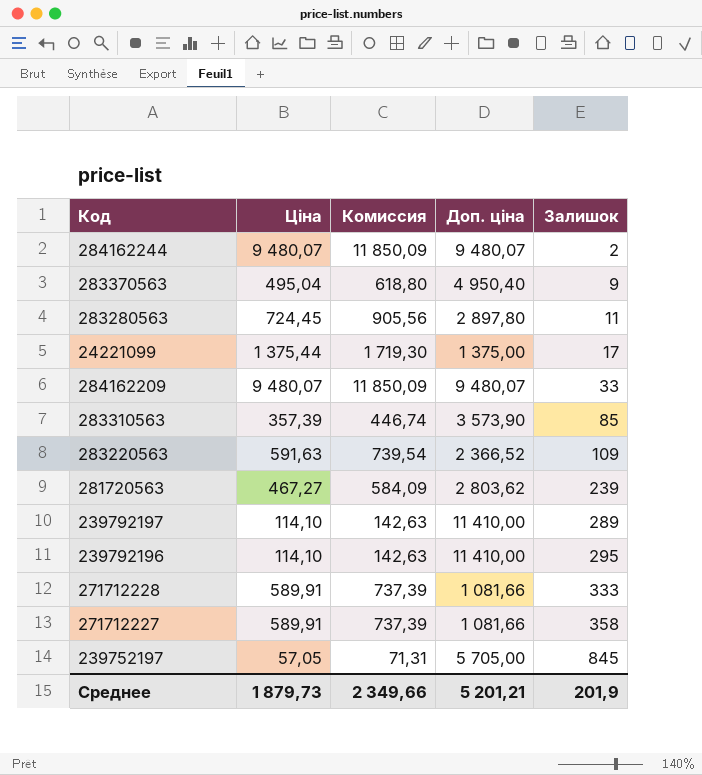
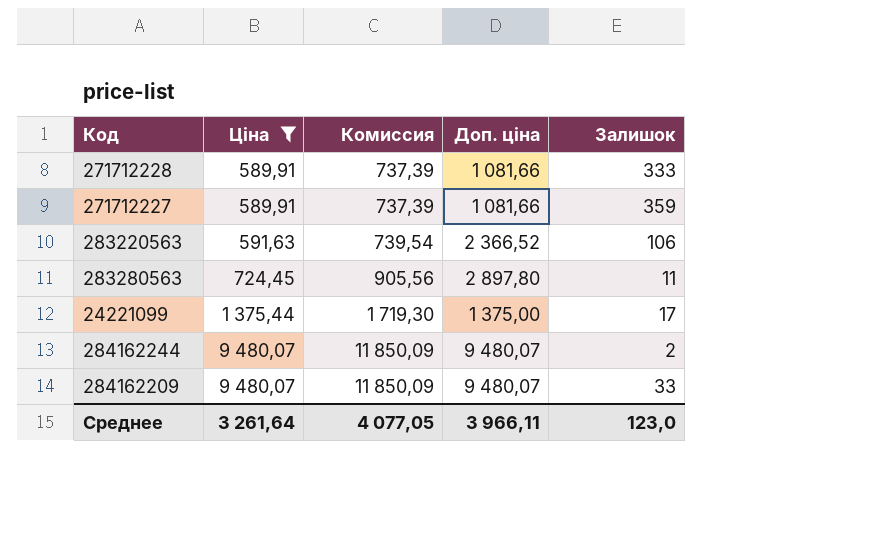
filter: none -> Ціна >= 589,91
row order: Залишок ascending -> Ціна ascending
271712227 | Залишок: 358 -> 359
283220563 | Залишок: 109 -> 106
Среднее | Ціна: 1 879,73 -> 3 261,64
Среднее | Комиссия: 2 349,66 -> 4 077,05
Среднее | Доп. ціна: 5 201,21 -> 3 966,11
Среднее | Залишок: 201,9 -> 123,0

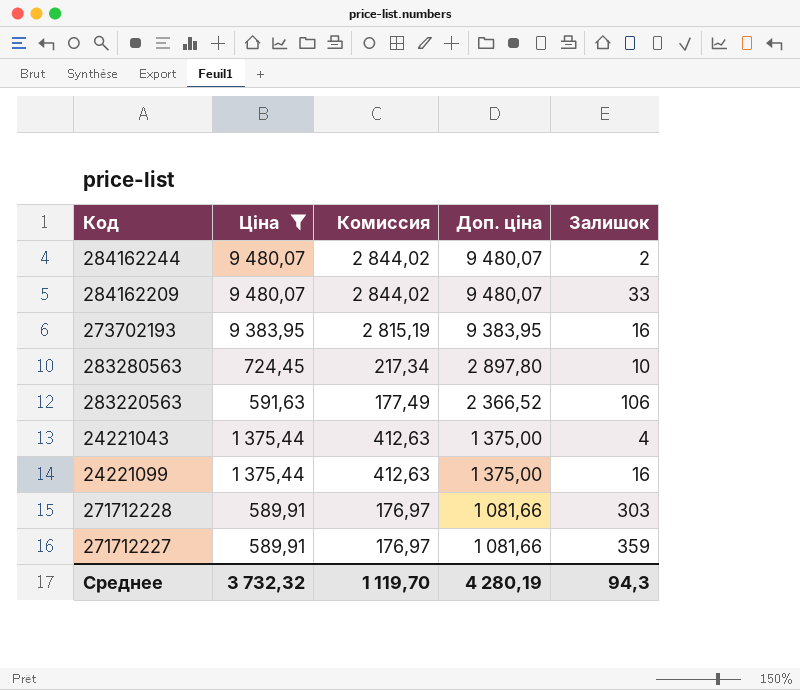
row order: Ціна ascending -> Доп. ціна descending
column Комиссия | formula: [Ціна] * 1,25 -> [Ціна] * 0,3
row 273702193: none -> 9 383,95 | 2 815,19 | 9 383,95 | 16
283280563 | Залишок: 11 -> 10
row 24221043: none -> 1 375,44 | 412,63 | 1 375,00 | 4
24221099 | Залишок: 17 -> 16
271712228 | Залишок: 333 -> 303
Среднее | Ціна: 3 261,64 -> 3 732,32
Среднее | Комиссия: 4 077,05 -> 1 119,70
Среднее | Доп. ціна: 3 966,11 -> 4 280,19
Среднее | Залишок: 123,0 -> 94,3

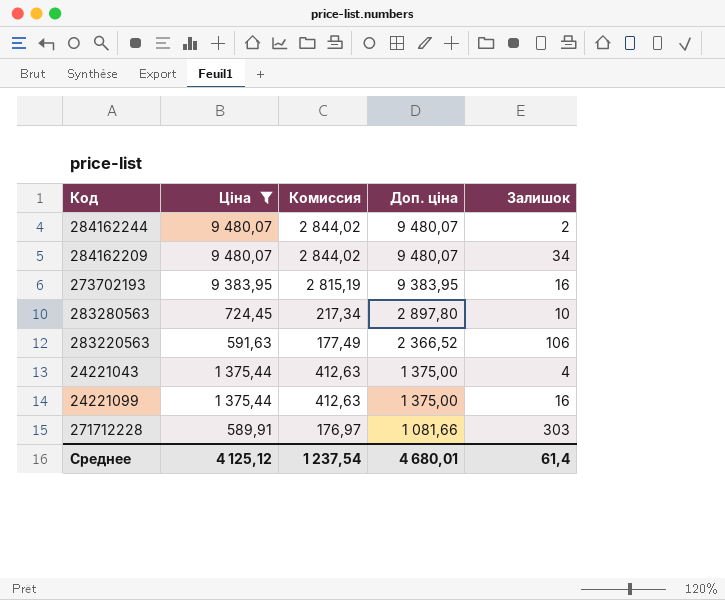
row 271712227: 589,91 | 176,97 | 1 081,66 | 359 -> none
284162209 | Залишок: 33 -> 34
Среднее | Ціна: 3 732,32 -> 4 125,12
Среднее | Комиссия: 1 119,70 -> 1 237,54
Среднее | Доп. ціна: 4 280,19 -> 4 680,01
Среднее | Залишок: 94,3 -> 61,4

